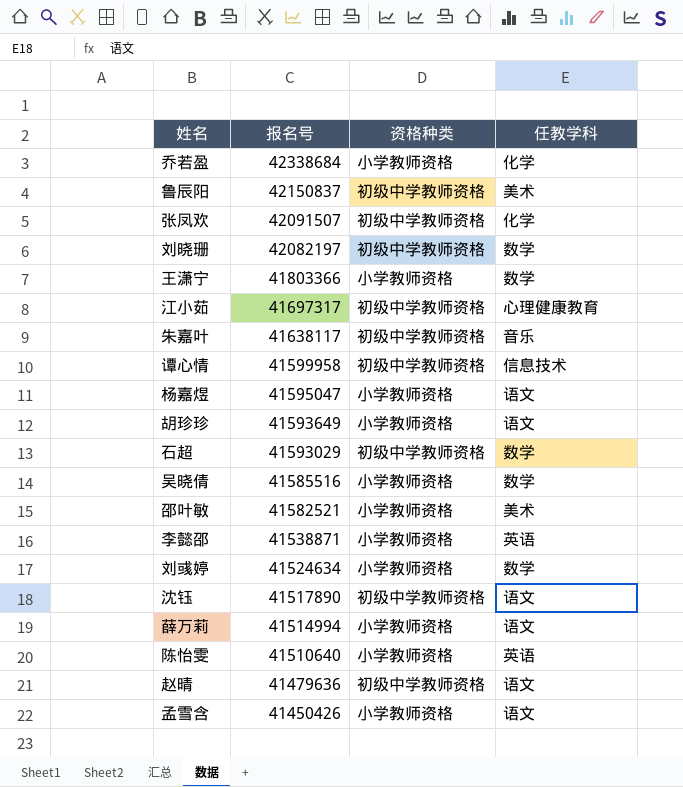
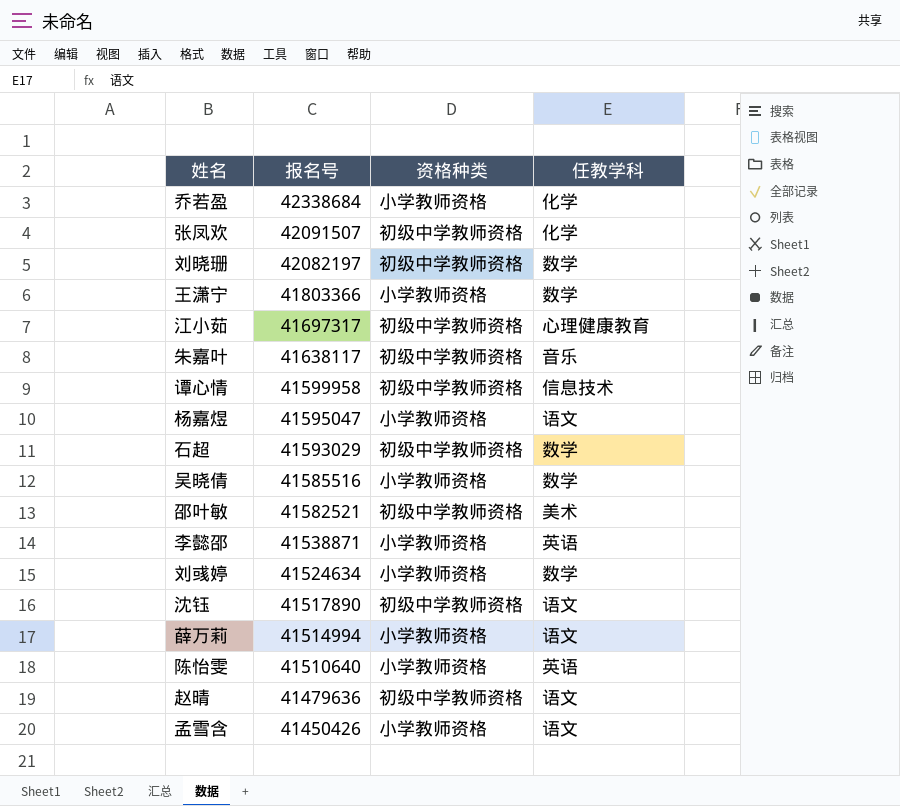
row 鲁辰阳: 42150837 | 初级中学教师资格 | 美术 -> none
row 胡珍珍: 41593649 | 小学教师资格 | 语文 -> none
邵叶敏 | 资格种类: 小学教师资格 -> 初级中学教师资格

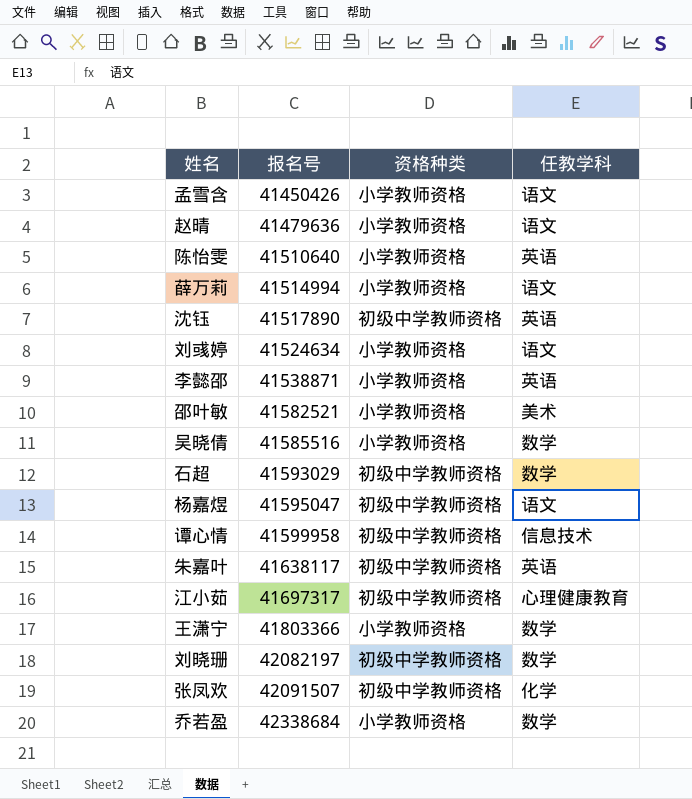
row order: 报名号 descending -> 报名号 ascending
赵晴 | 资格种类: 初级中学教师资格 -> 小学教师资格
沈钰 | 任教学科: 语文 -> 英语
刘彧婷 | 任教学科: 数学 -> 语文
邵叶敏 | 资格种类: 初级中学教师资格 -> 小学教师资格
杨嘉煜 | 资格种类: 小学教师资格 -> 初级中学教师资格
朱嘉叶 | 任教学科: 音乐 -> 英语
乔若盈 | 任教学科: 化学 -> 数学

